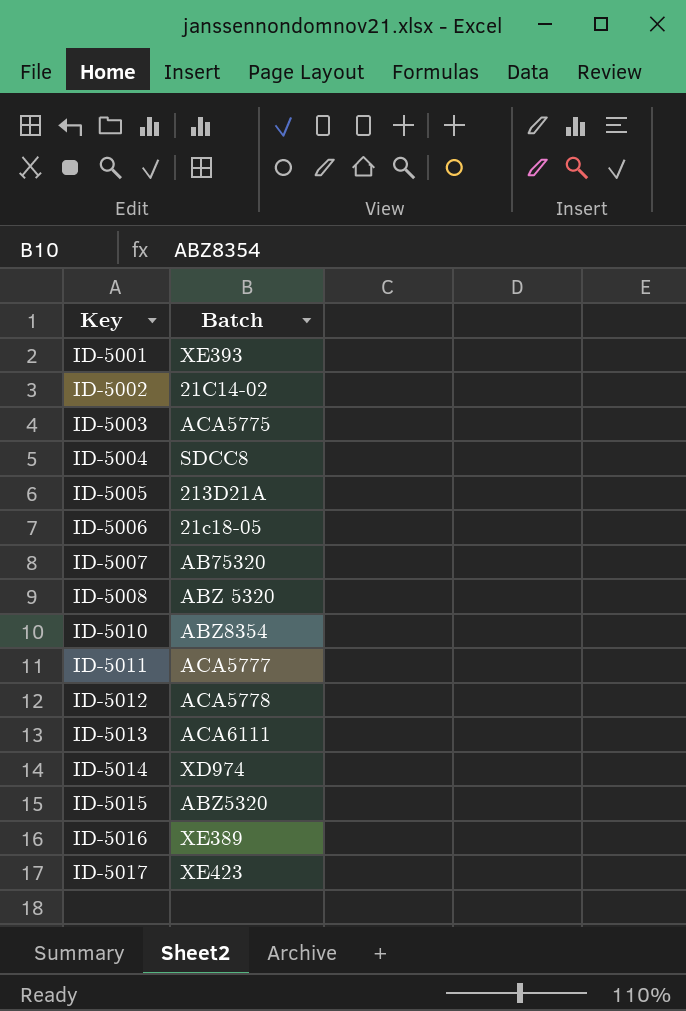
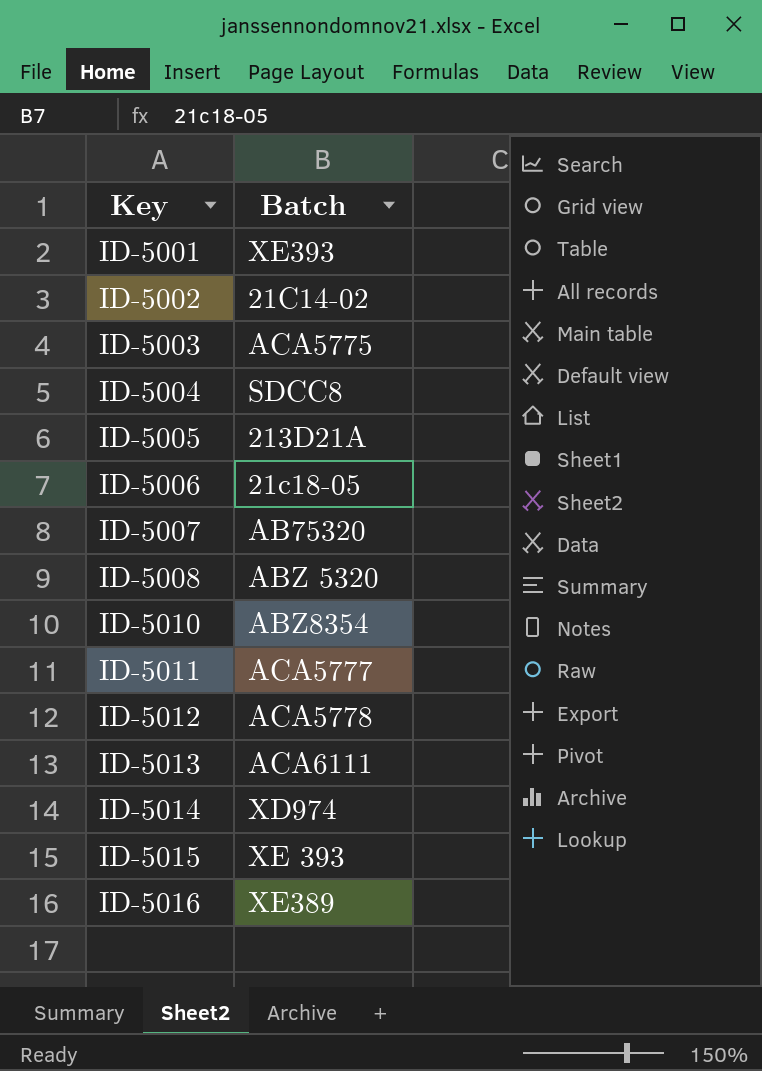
row ID-5017: XE423 -> none
ID-5015 | Batch: ABZ5320 -> XE 393

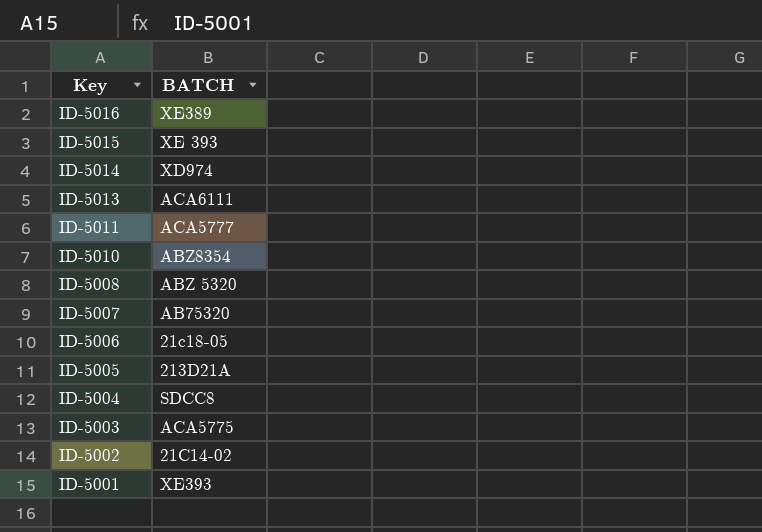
row order: Key ascending -> Key descending
column name: Batch -> BATCH
row ID-5012: ACA5778 -> none

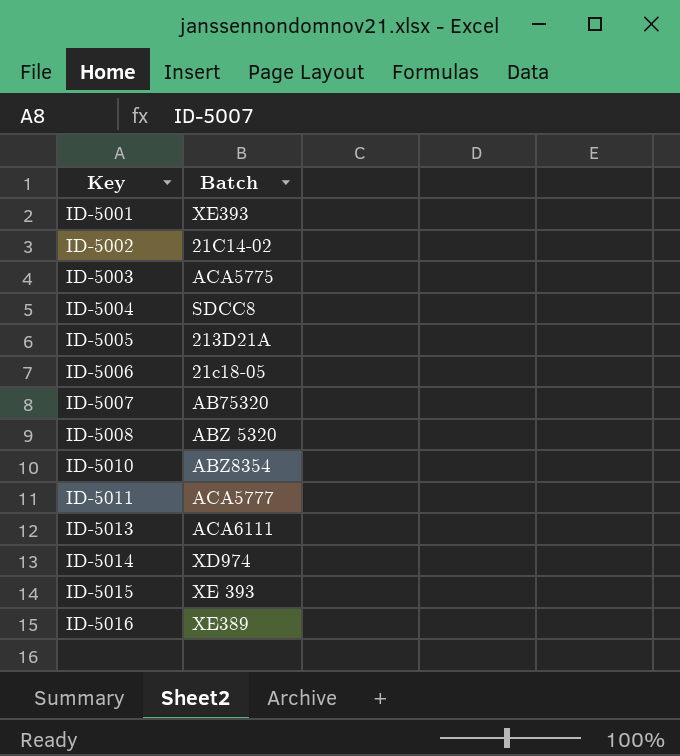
row order: Key descending -> Key ascending
column name: BATCH -> Batch

